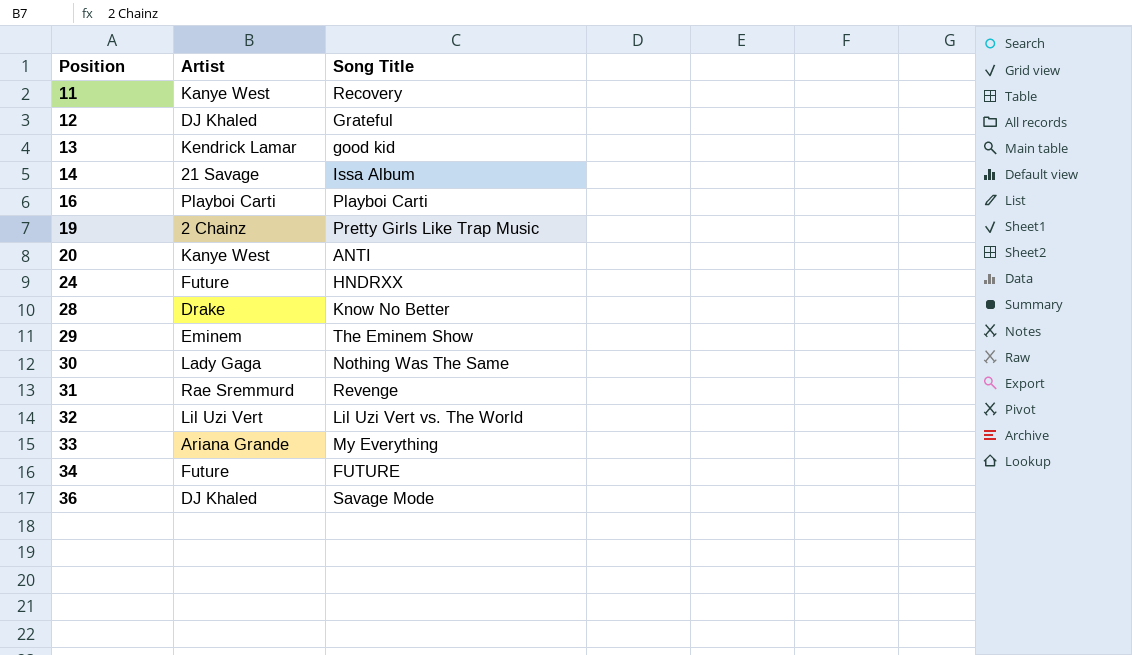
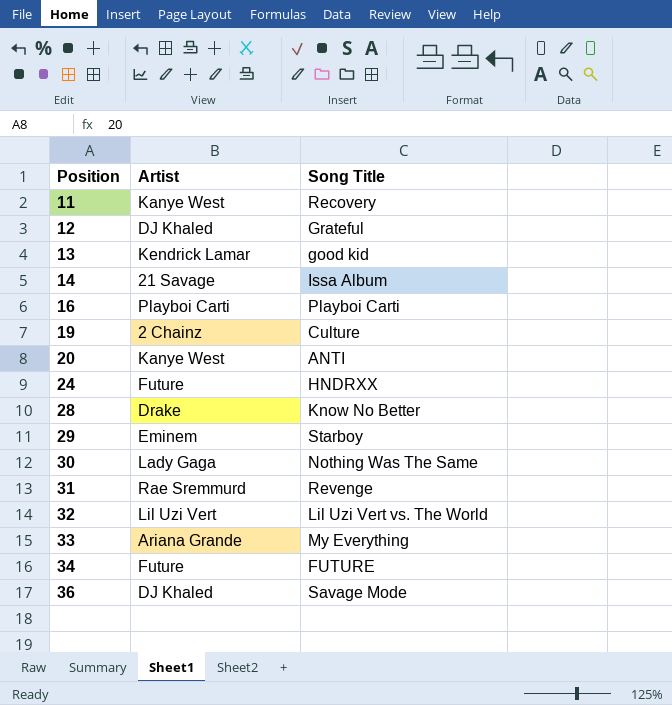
19 | Song Title: Pretty Girls Like Trap Music -> Culture
29 | Song Title: The Eminem Show -> Starboy

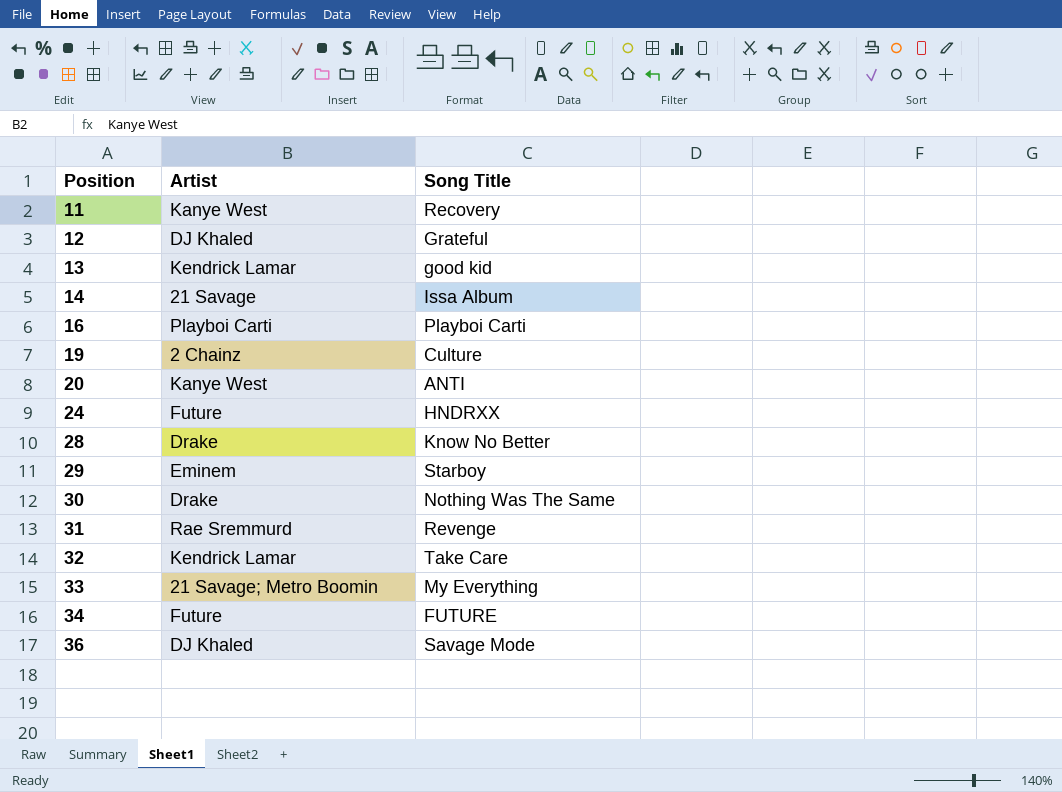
30 | Artist: Lady Gaga -> Drake
32 | Artist: Lil Uzi Vert -> Kendrick Lamar
32 | Song Title: Lil Uzi Vert vs. The World -> Take Care
33 | Artist: Ariana Grande -> 21 Savage; Metro Boomin

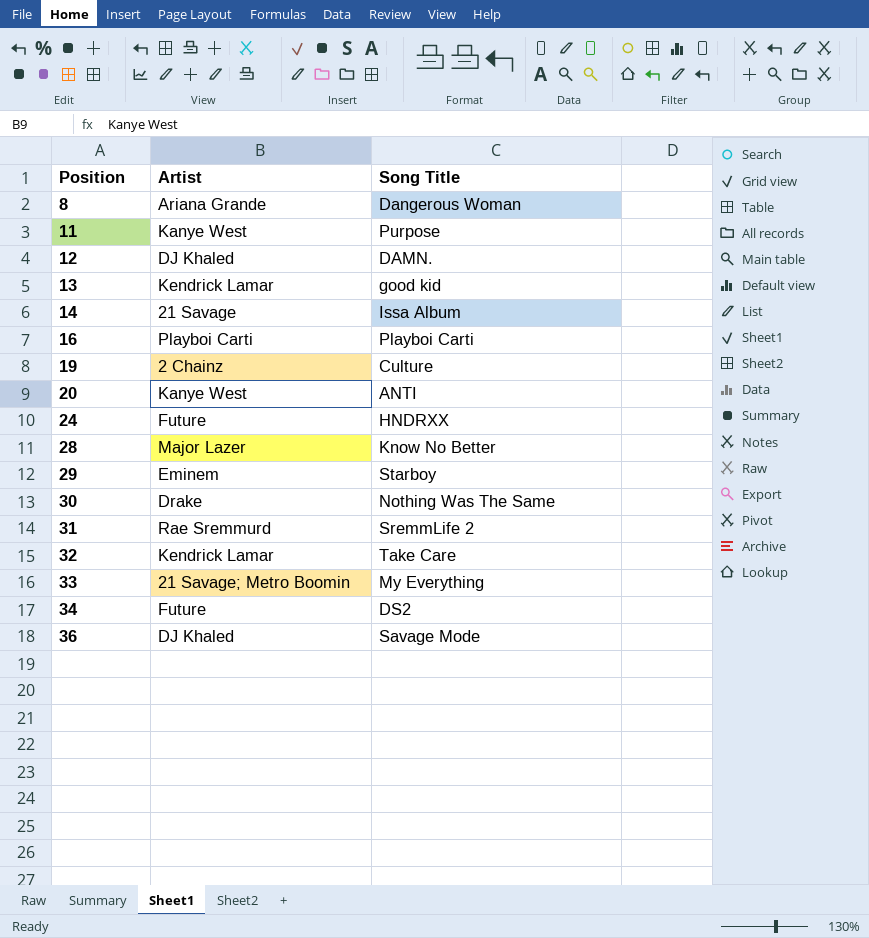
row 8: none -> Ariana Grande | Dangerous Woman
11 | Song Title: Recovery -> Purpose
12 | Song Title: Grateful -> DAMN.
28 | Artist: Drake -> Major Lazer
31 | Song Title: Revenge -> SremmLife 2
34 | Song Title: FUTURE -> DS2

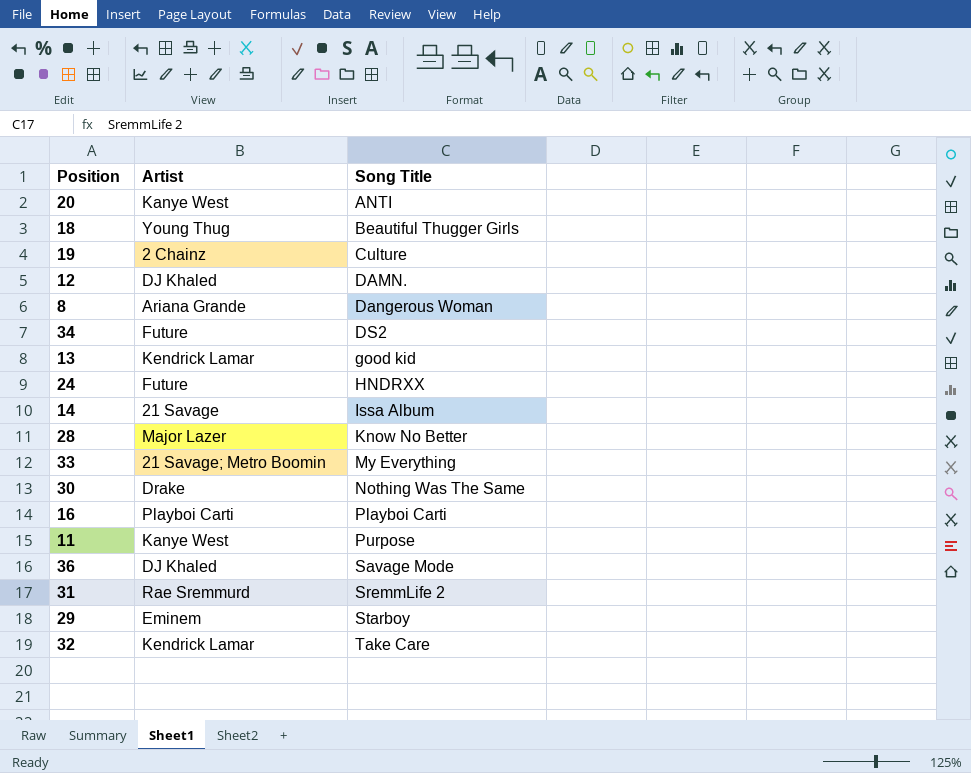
row order: Position ascending -> Song Title ascending
row 18: none -> Young Thug | Beautiful Thugger Girls

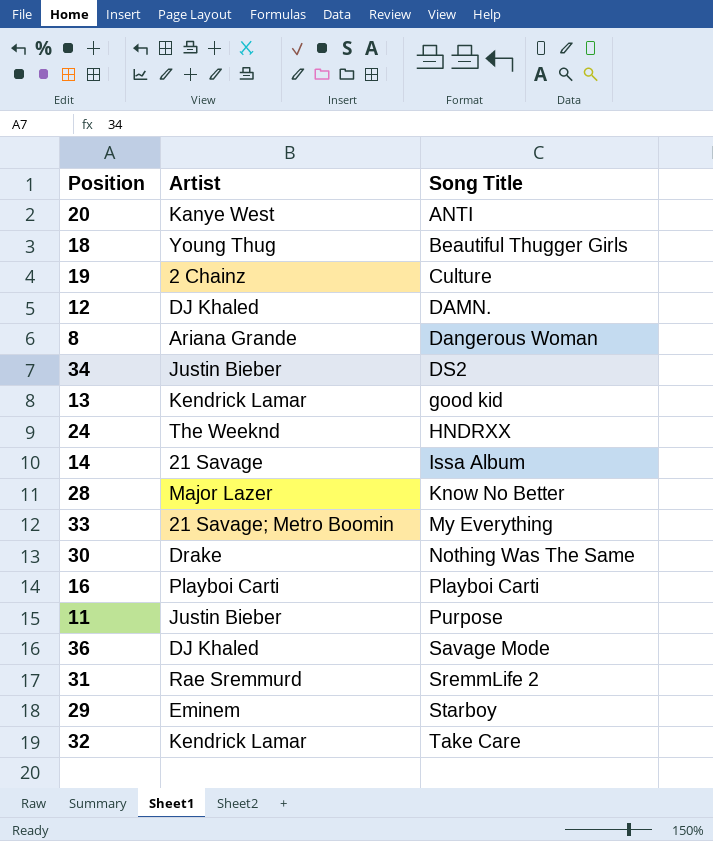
34 | Artist: Future -> Justin Bieber
24 | Artist: Future -> The Weeknd
11 | Artist: Kanye West -> Justin Bieber

